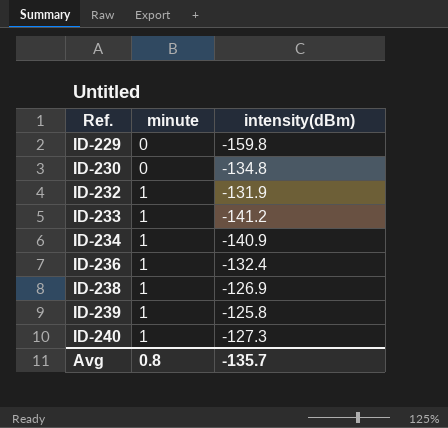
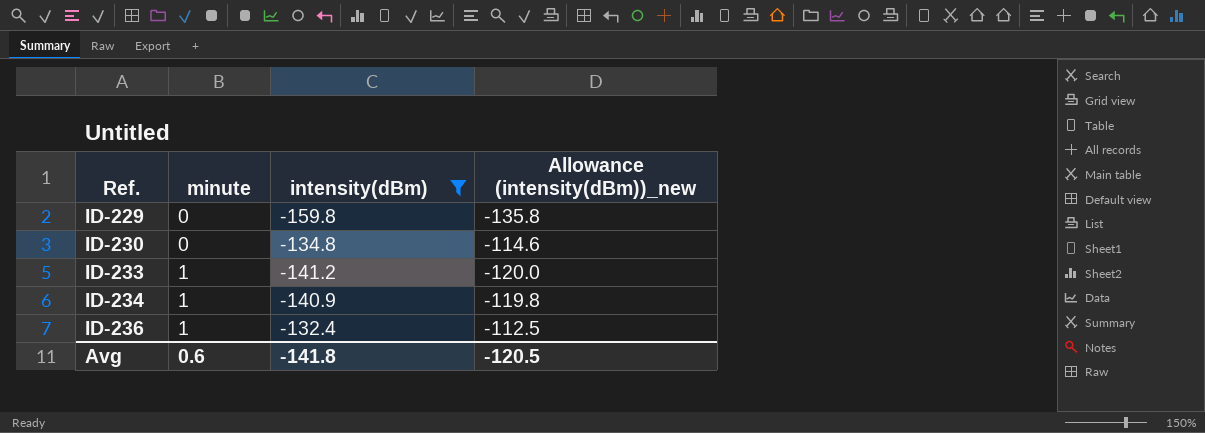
filter: none -> intensity(dBm) <= -132.4
column Allowance (intensity(dBm))_new | formula: none -> [intensity(dBm)] * 0.85
Avg | minute: 0.8 -> 0.6
Avg | intensity(dBm): -135.7 -> -141.8

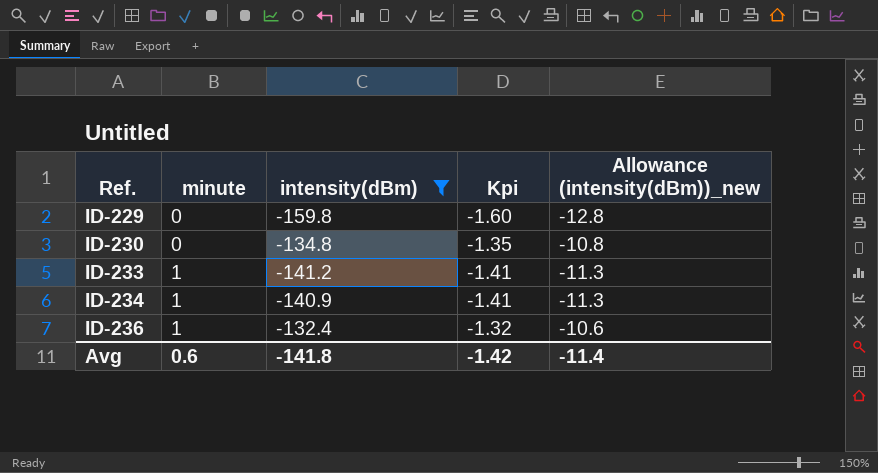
column Kpi | formula: none -> [intensity(dBm)] * 0.01
column Allowance (intensity(dBm))_new | formula: [intensity(dBm)] * 0.85 -> [intensity(dBm)] * 0.08
Avg | Allowance (intensity(dBm))_new: -120.5 -> -11.4

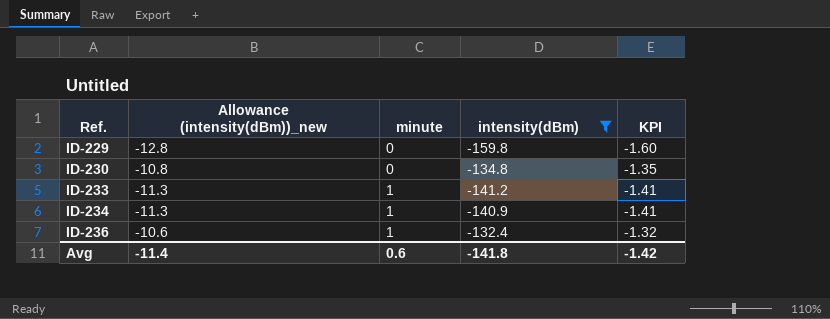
column Allowance (intensity(dBm))_new | position: 5 -> 2
column name: Kpi -> KPI

